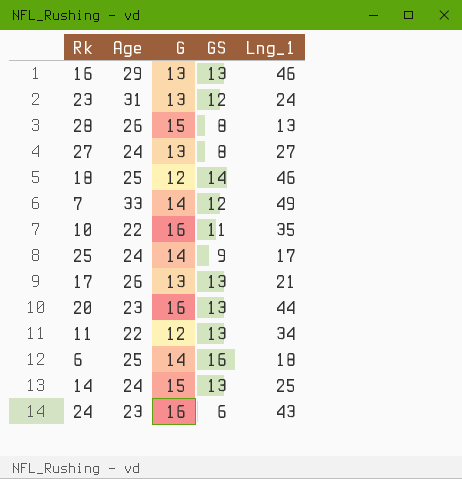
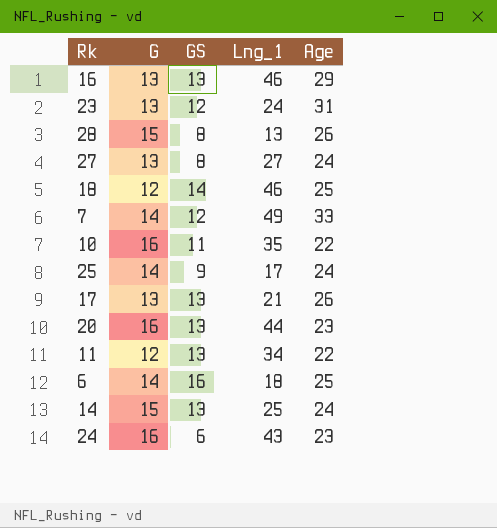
column Age | position: 2 -> 5

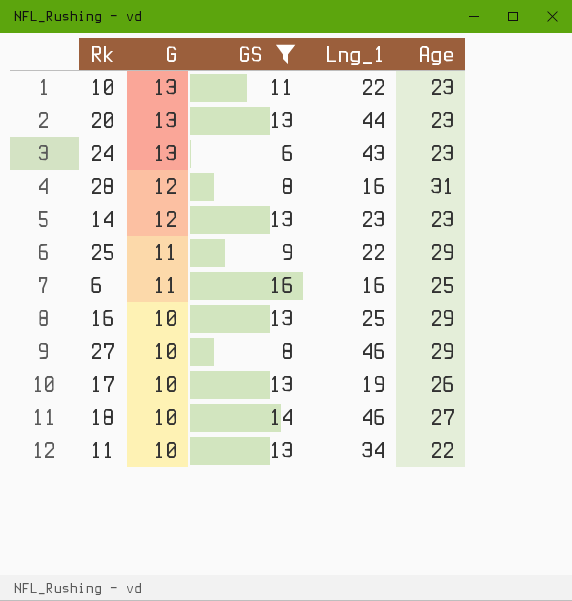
filter: none -> GS != 12
row order: none -> G descending
10 | G: 16 -> 13
10 | Lng_1: 35 -> 22
10 | Age: 22 -> 23
20 | G: 16 -> 13
24 | G: 16 -> 13
28 | G: 15 -> 12
28 | Lng_1: 13 -> 16
28 | Age: 26 -> 31
14 | G: 15 -> 12
14 | Lng_1: 25 -> 23
14 | Age: 24 -> 23
25 | G: 14 -> 11
25 | Lng_1: 17 -> 22
25 | Age: 24 -> 29
6 | G: 14 -> 11
6 | Lng_1: 18 -> 16
16 | G: 13 -> 10
16 | Lng_1: 46 -> 25
27 | G: 13 -> 10
27 | Lng_1: 27 -> 46
27 | Age: 24 -> 29
17 | G: 13 -> 10
17 | Lng_1: 21 -> 19
18 | G: 12 -> 10
18 | Age: 25 -> 27
11 | G: 12 -> 10

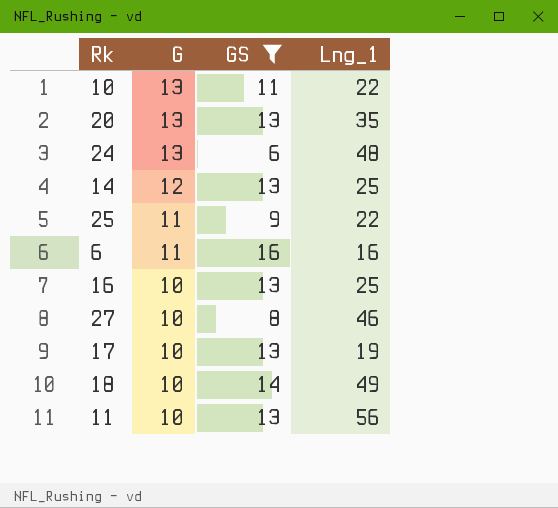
column Age | position: 5 -> none
row 28: 12 | 8 | 16 | 31 -> none
20 | Lng_1: 44 -> 35
24 | Lng_1: 43 -> 48
14 | Lng_1: 23 -> 25
18 | Lng_1: 46 -> 49
11 | Lng_1: 34 -> 56

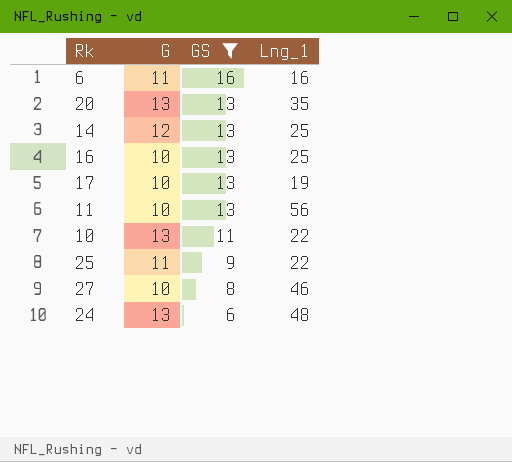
row order: G descending -> GS descending
row 18: 10 | 14 | 49 -> none

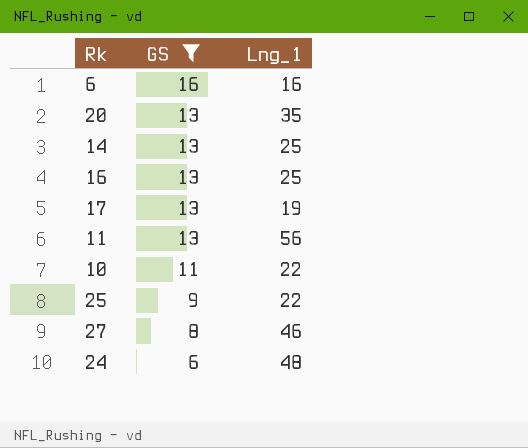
column G | position: 2 -> none

